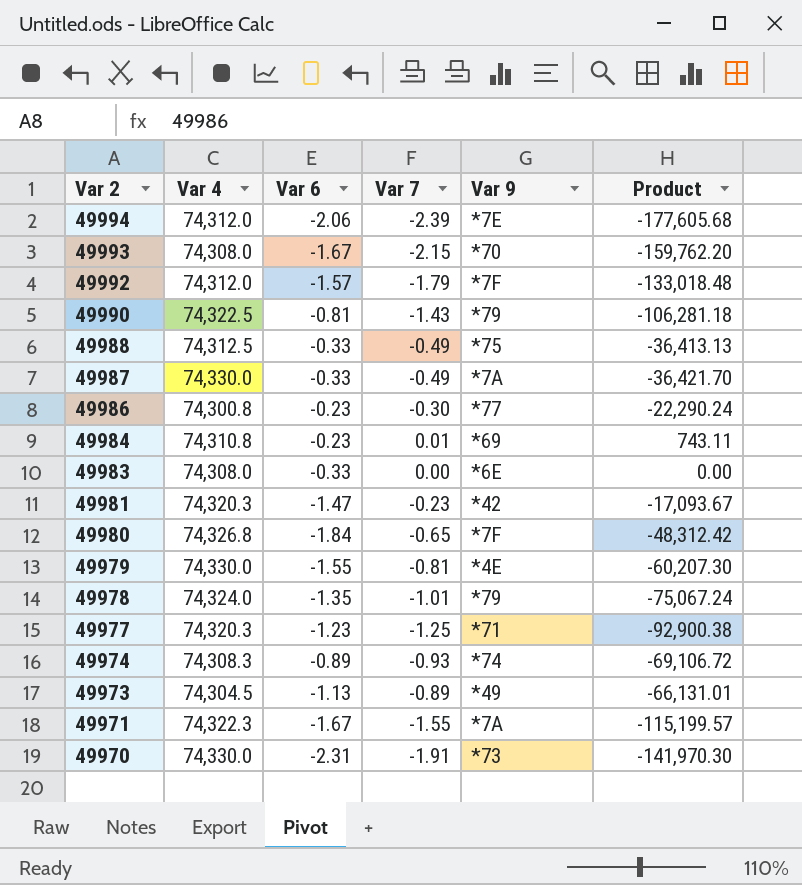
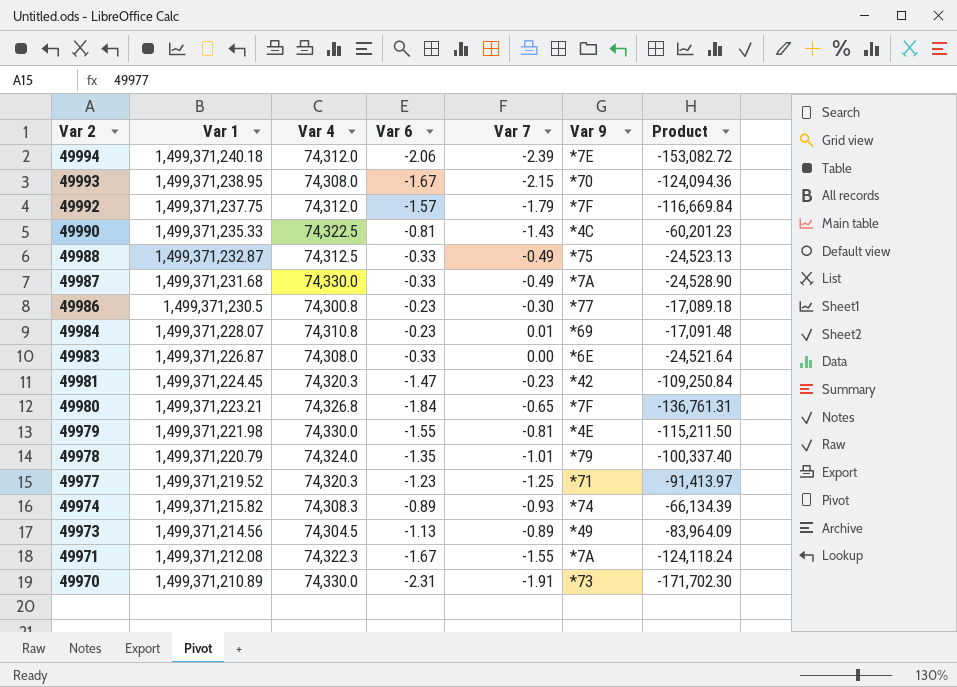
column Var 1 | position: none -> 2
column Product | formula: [Var 4] * [Var 7] -> [Var 4] * [Var 6]
49990 | Var 9: *79 -> *4C

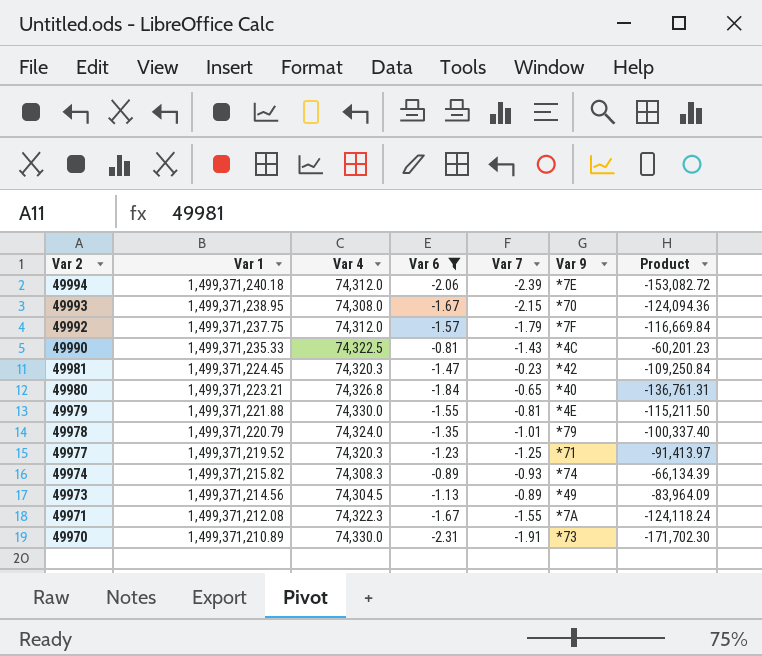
filter: none -> Var 6 <= -0.81
49980 | Var 9: *7F -> *40
49979 | Var 1: 1,499,371,221.98 -> 1,499,371,221.88

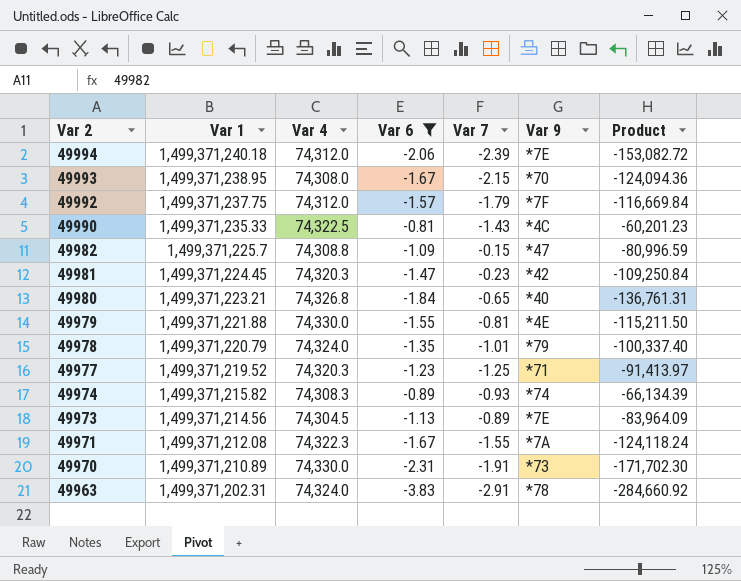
row 49982: none -> 1,499,371,225.7 | 74,308.8 | -1.09 | -0.15 | *47 | -80,996.59
49973 | Var 9: *49 -> *7E
row 49963: none -> 1,499,371,202.31 | 74,324.0 | -3.83 | -2.91 | *78 | -284,660.92

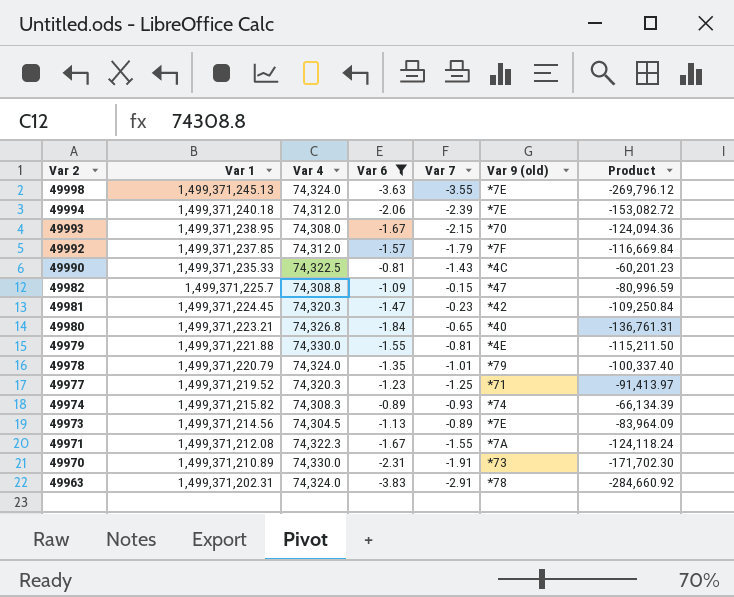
column name: Var 9 -> Var 9 (old)
row 49998: none -> 1,499,371,245.13 | 74,324.0 | -3.63 | -3.55 | *7E | -269,796.12
49992 | Var 1: 1,499,371,237.75 -> 1,499,371,237.85

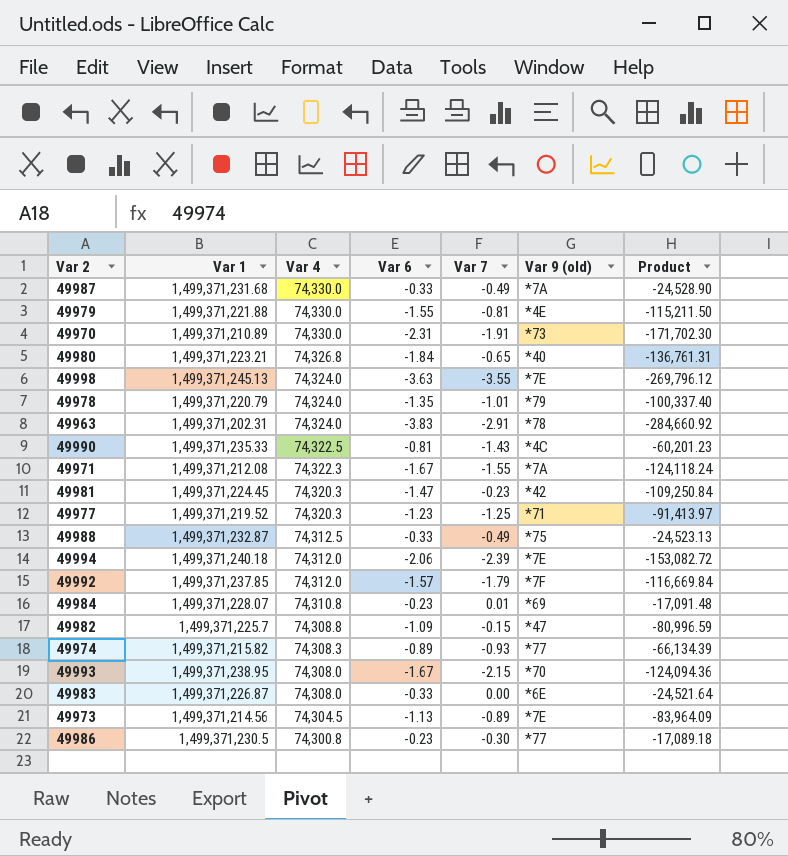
filter: Var 6 <= -0.81 -> none
row order: Var 2 descending -> Var 4 descending
49974 | Var 9 (old): *74 -> *77

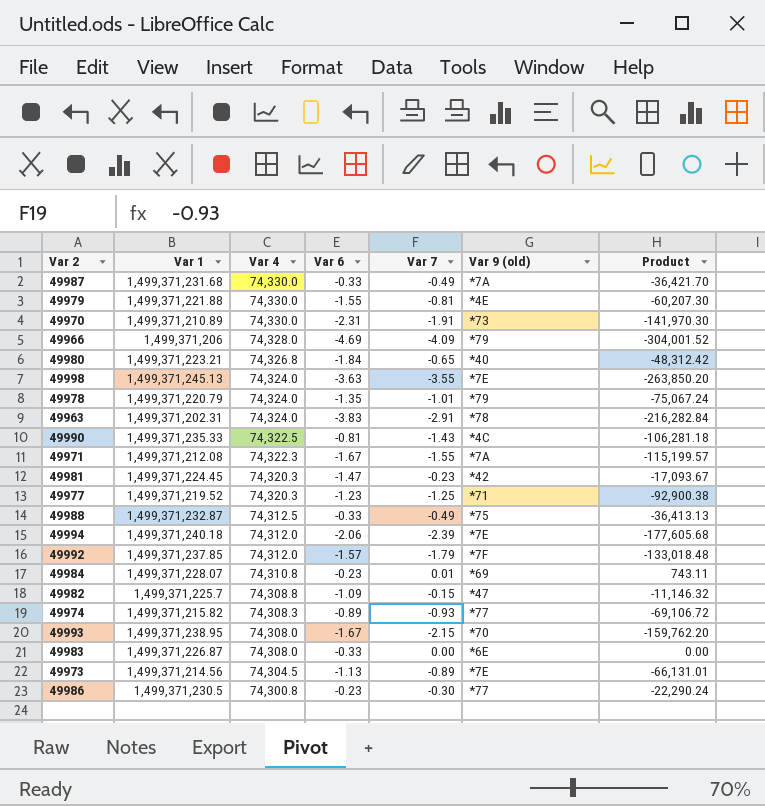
column Product | formula: [Var 4] * [Var 6] -> [Var 4] * [Var 7]
row 49966: none -> 1,499,371,206 | 74,328.0 | -4.69 | -4.09 | *79 | -304,001.52

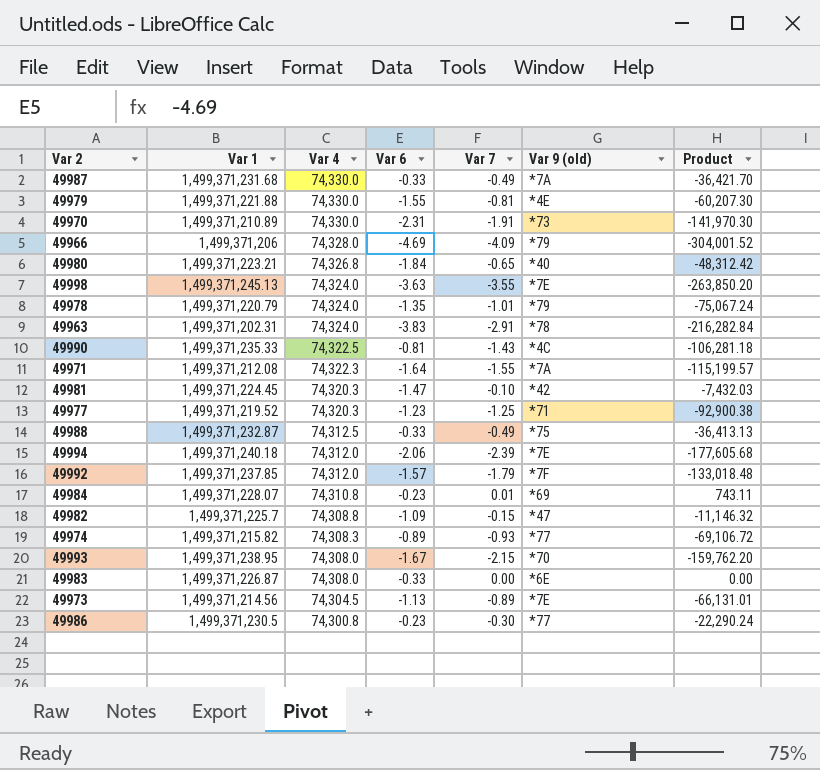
49971 | Var 6: -1.67 -> -1.64
49981 | Var 7: -0.23 -> -0.10
49981 | Product: -17,093.67 -> -7,432.03

